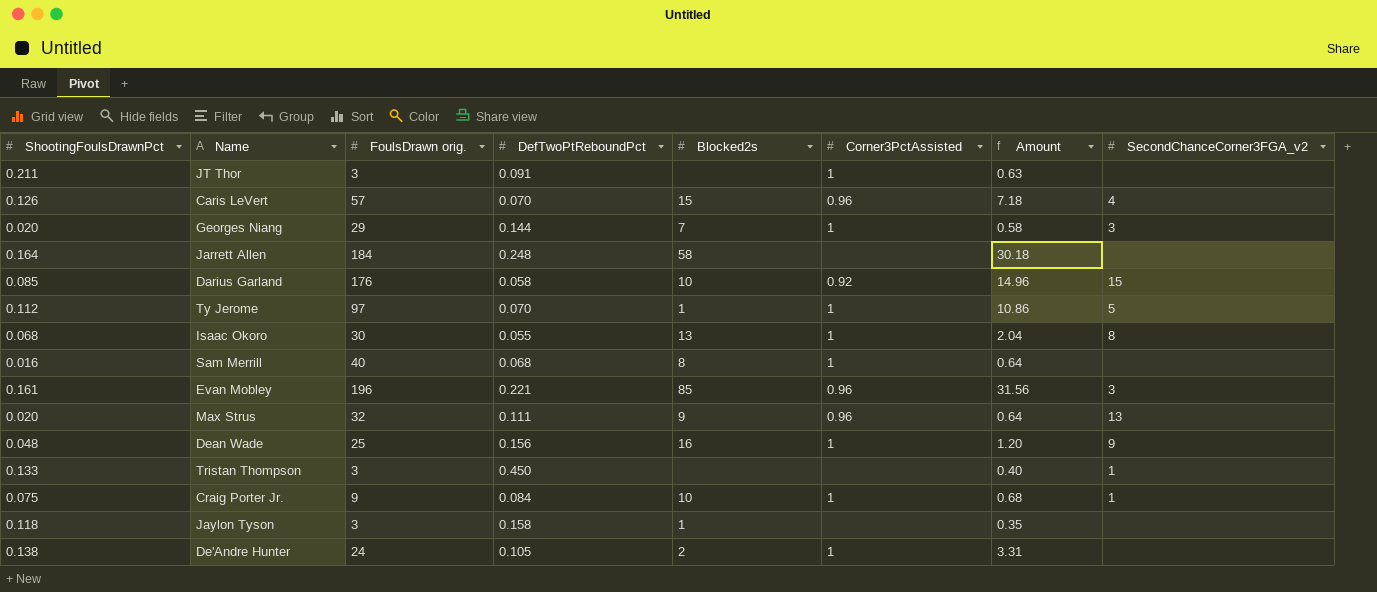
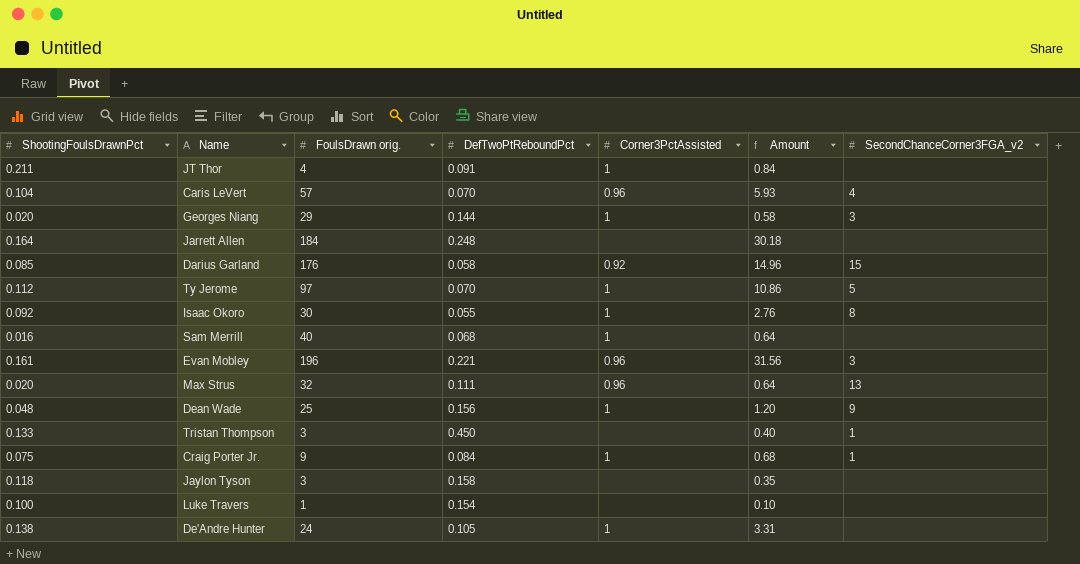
column Blocked2s | position: 5 -> none
JT Thor | FoulsDrawn orig.: 3 -> 4
JT Thor | Amount: 0.63 -> 0.84
Caris LeVert | ShootingFoulsDrawnPct: 0.126 -> 0.104
Caris LeVert | Amount: 7.18 -> 5.93
Isaac Okoro | ShootingFoulsDrawnPct: 0.068 -> 0.092
Isaac Okoro | Amount: 2.04 -> 2.76
row Luke Travers: none -> 0.100 | 1 | 0.154 | none | 0.10 | none

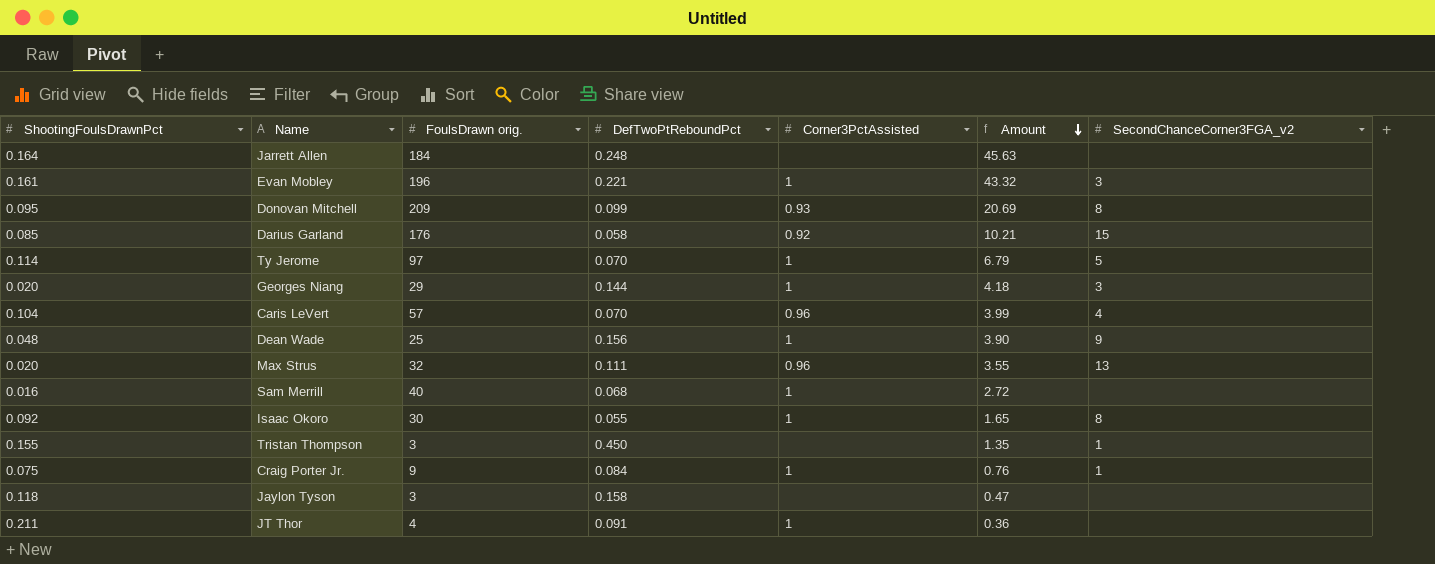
row order: none -> Amount descending
column Amount | formula: [ShootingFoulsDrawnPct] * [FoulsDrawn orig.] -> [FoulsDrawn orig.] * [DefTwoPtReboundPct]
row Luke Travers: 0.100 | 1 | 0.154 | none | 0.10 | none -> none
row De'Andre Hunter: 0.138 | 24 | 0.105 | 1 | 3.31 | none -> none
Evan Mobley | Corner3PctAssisted: 0.96 -> 1
row Donovan Mitchell: none -> 0.095 | 209 | 0.099 | 0.93 | 20.69 | 8
Ty Jerome | ShootingFoulsDrawnPct: 0.112 -> 0.114
Tristan Thompson | ShootingFoulsDrawnPct: 0.133 -> 0.155

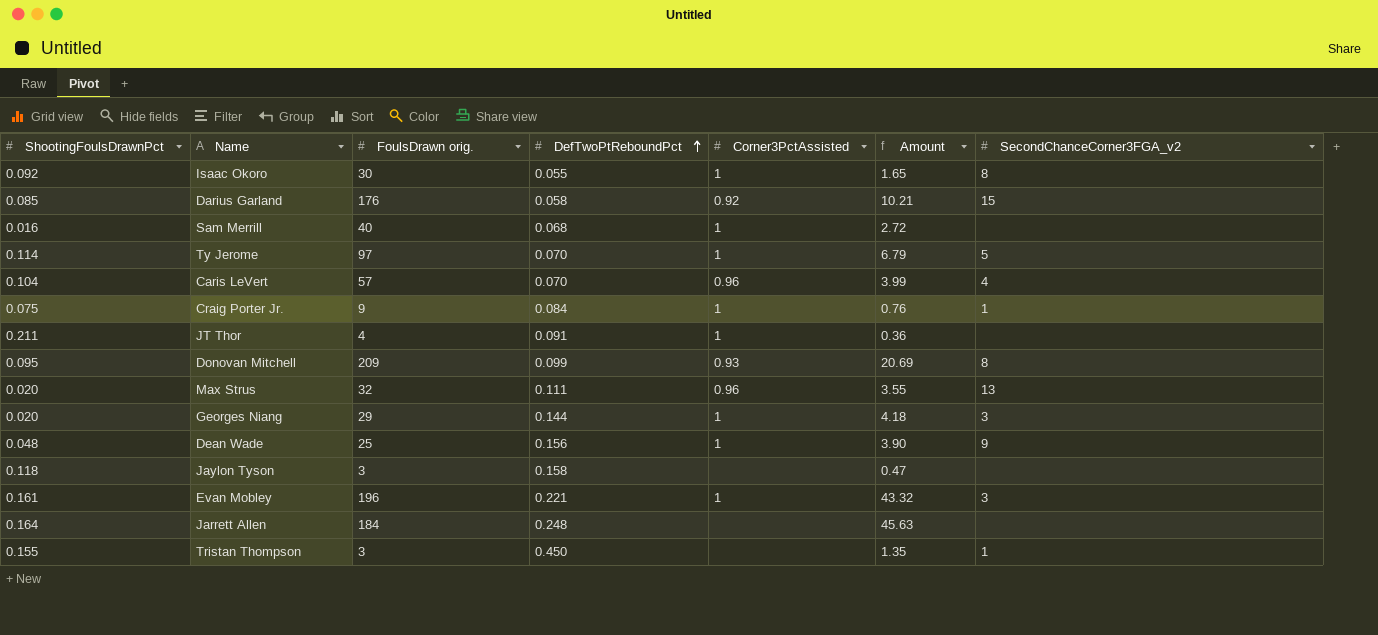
row order: Amount descending -> DefTwoPtReboundPct ascending

